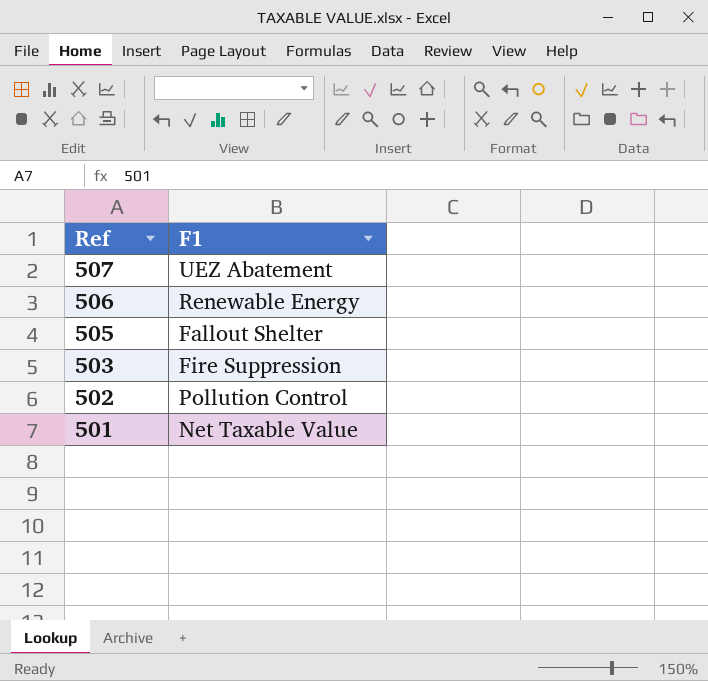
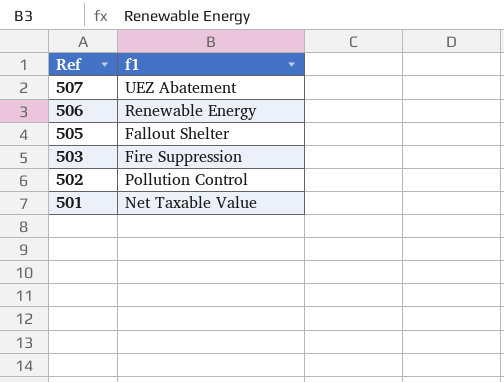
column name: F1 -> f1

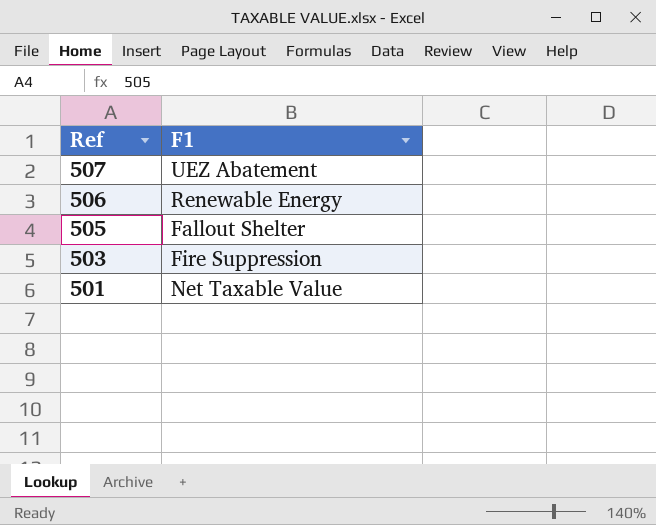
column name: f1 -> F1
row 502: Pollution Control -> none

